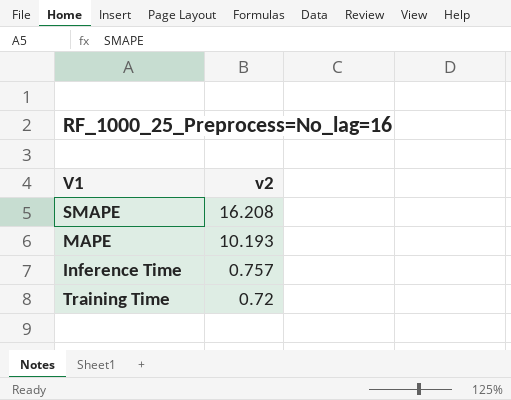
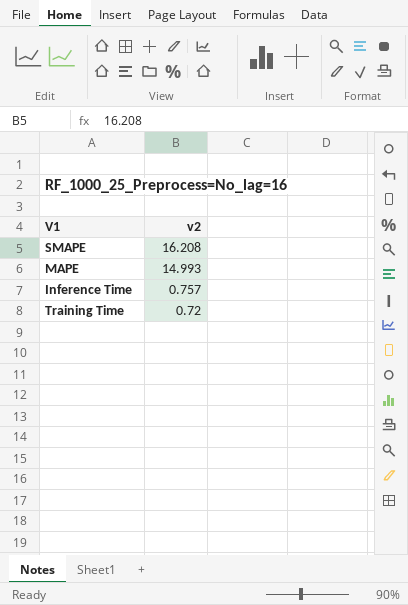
MAPE | v2: 10.193 -> 14.993

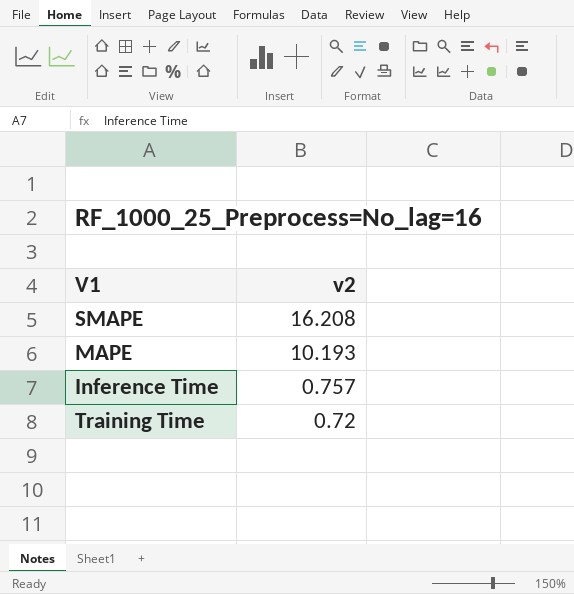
MAPE | v2: 14.993 -> 10.193

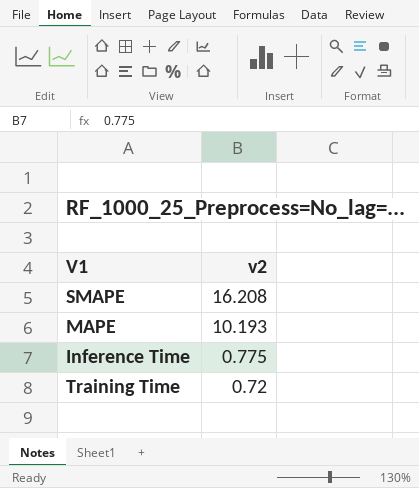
Inference Time | v2: 0.757 -> 0.775

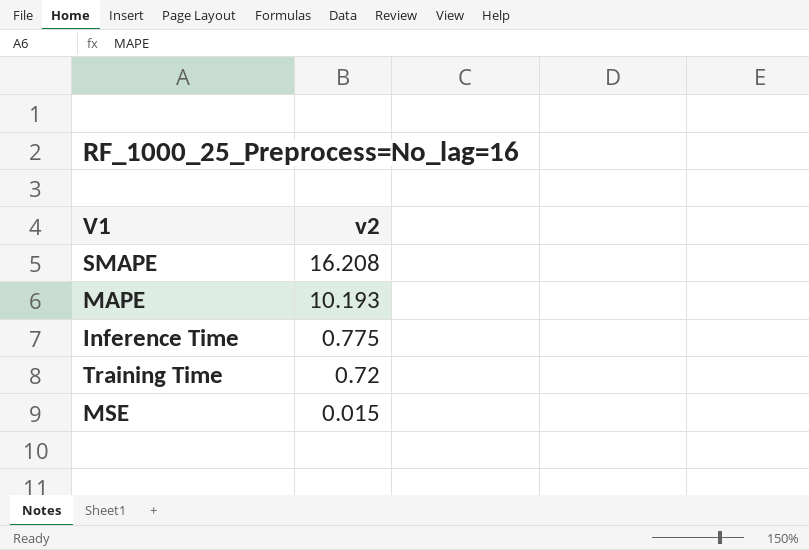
row MSE: none -> 0.015

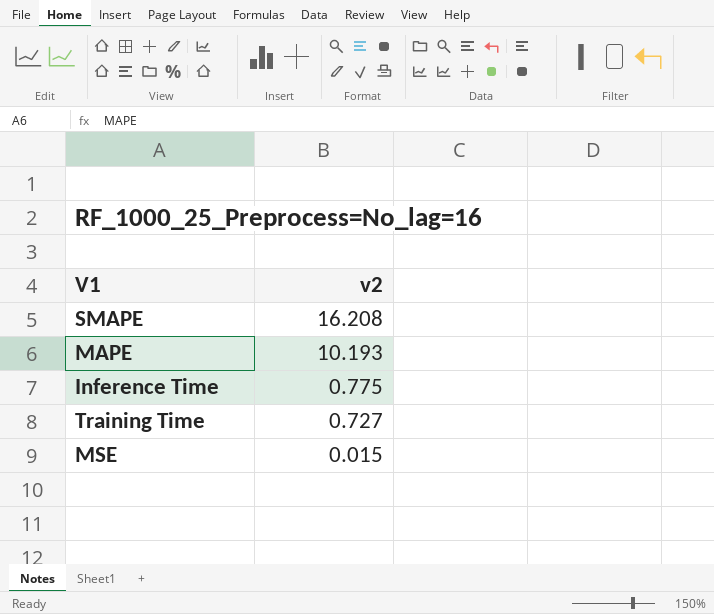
Training Time | v2: 0.72 -> 0.727

